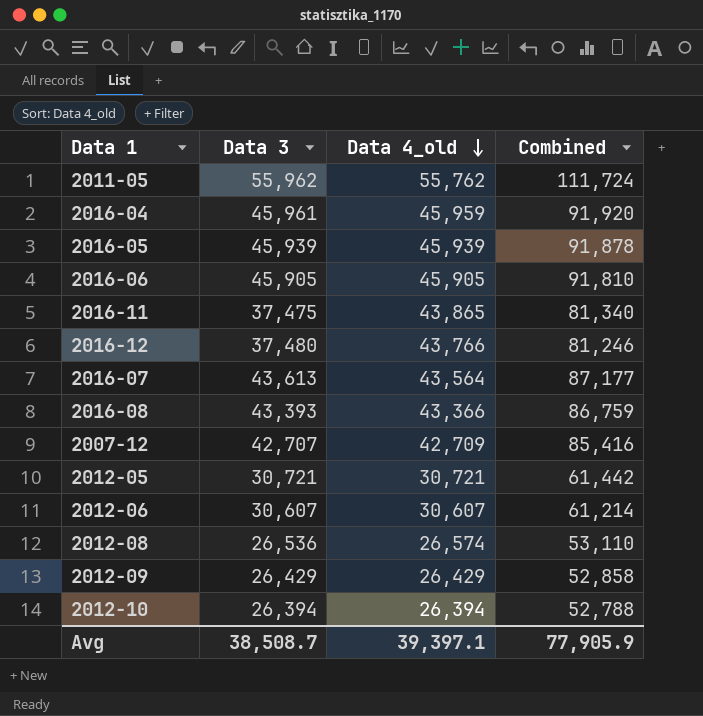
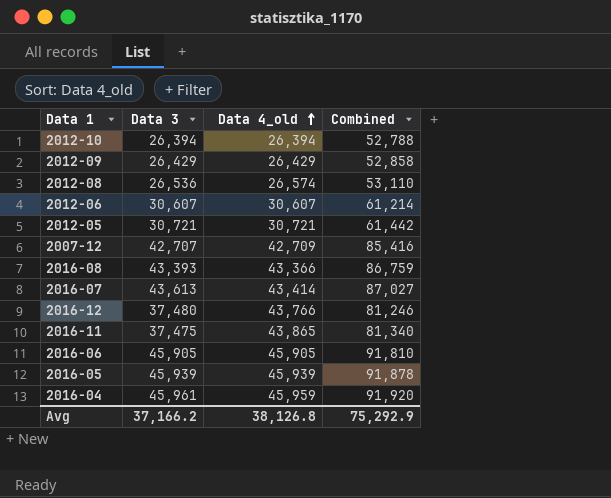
row order: Data 4_old descending -> Data 4_old ascending
row 2011-05: 55,962 | 55,762 | 111,724 -> none
2016-07 | Data 4_old: 43,564 -> 43,414
2016-07 | Combined: 87,177 -> 87,027
Avg | Data 3: 38,508.7 -> 37,166.2
Avg | Data 4_old: 39,397.1 -> 38,126.8
Avg | Combined: 77,905.9 -> 75,292.9

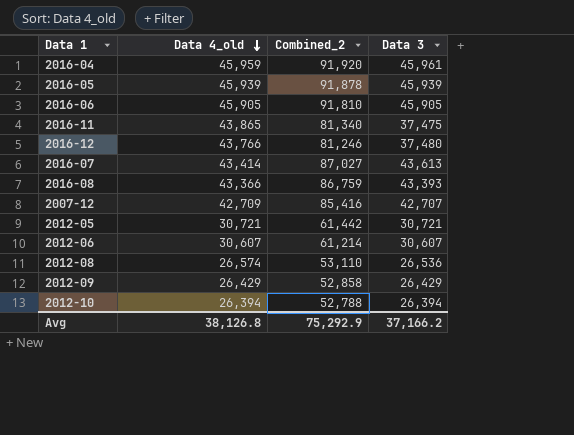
row order: Data 4_old ascending -> Data 4_old descending
column name: Combined -> Combined_2
column Data 3 | position: 2 -> 4

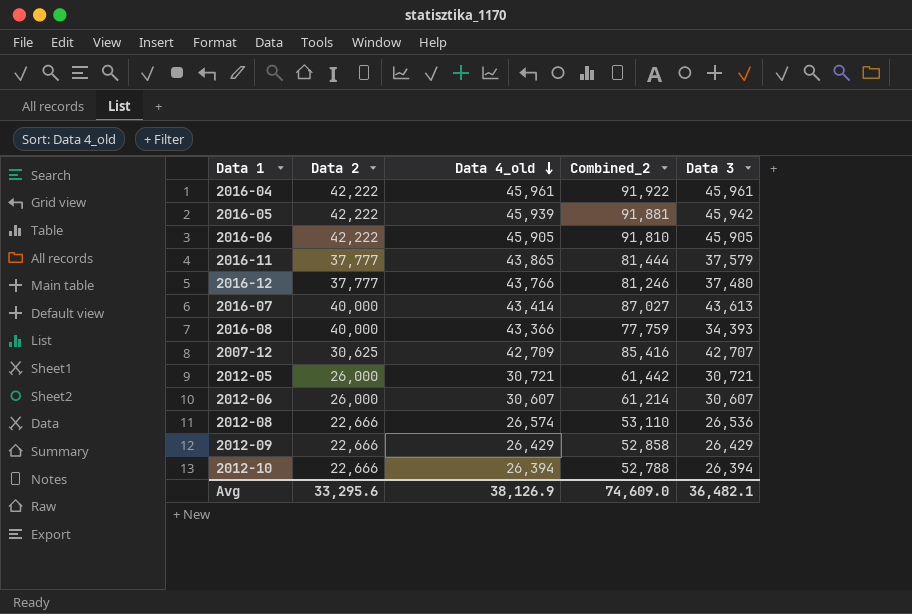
column Data 2 | position: none -> 2
2016-04 | Data 4_old: 45,959 -> 45,961
2016-04 | Combined_2: 91,920 -> 91,922
2016-05 | Combined_2: 91,878 -> 91,881
2016-05 | Data 3: 45,939 -> 45,942
2016-11 | Combined_2: 81,340 -> 81,444
2016-11 | Data 3: 37,475 -> 37,579
2016-08 | Combined_2: 86,759 -> 77,759
2016-08 | Data 3: 43,393 -> 34,393
Avg | Data 4_old: 38,126.8 -> 38,126.9
Avg | Combined_2: 75,292.9 -> 74,609.0
Avg | Data 3: 37,166.2 -> 36,482.1

